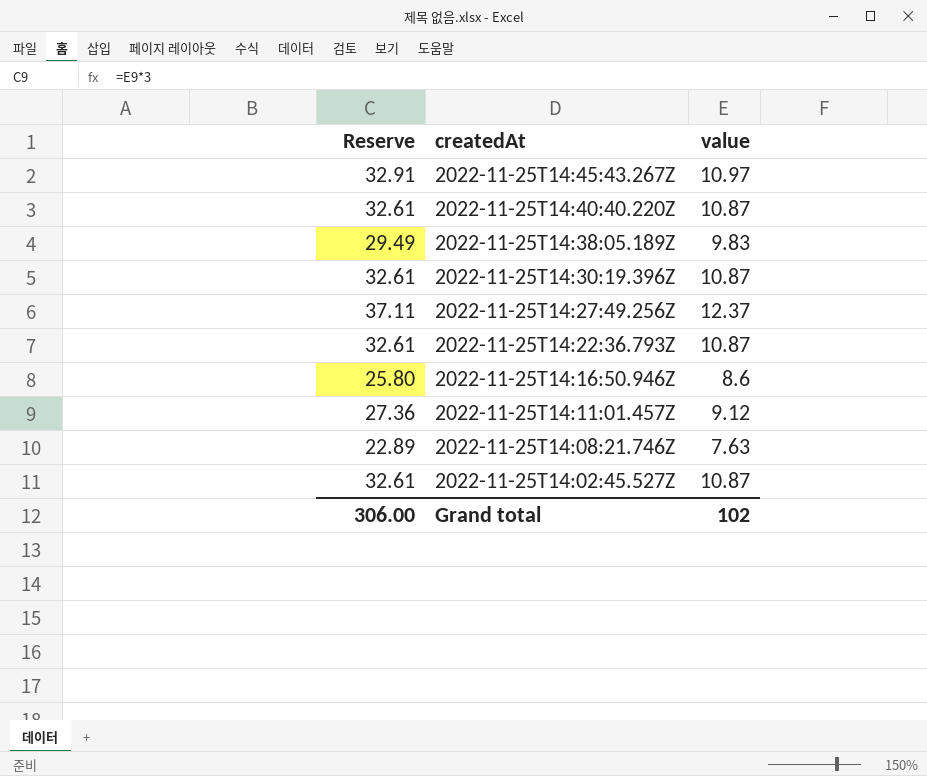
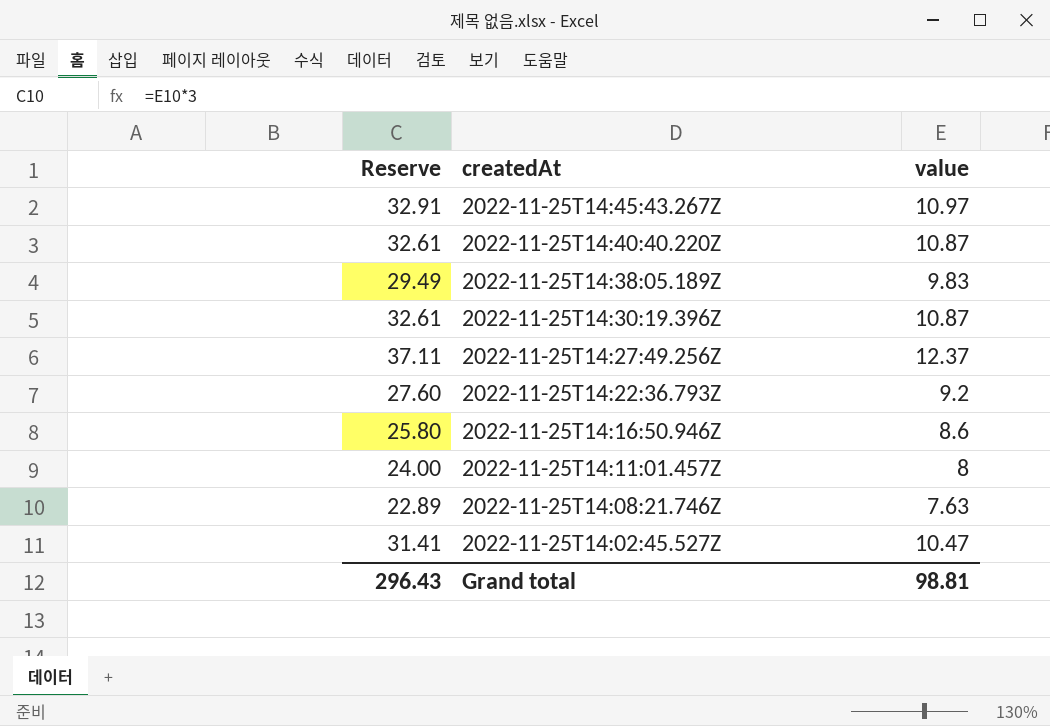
2022-11-25T14:22:36.793Z | Reserve: 32.61 -> 27.60
2022-11-25T14:22:36.793Z | value: 10.87 -> 9.2
2022-11-25T14:11:01.457Z | Reserve: 27.36 -> 24.00
2022-11-25T14:11:01.457Z | value: 9.12 -> 8
2022-11-25T14:02:45.527Z | Reserve: 32.61 -> 31.41
2022-11-25T14:02:45.527Z | value: 10.87 -> 10.47
Grand total | Reserve: 306.00 -> 296.43
Grand total | value: 102 -> 98.81

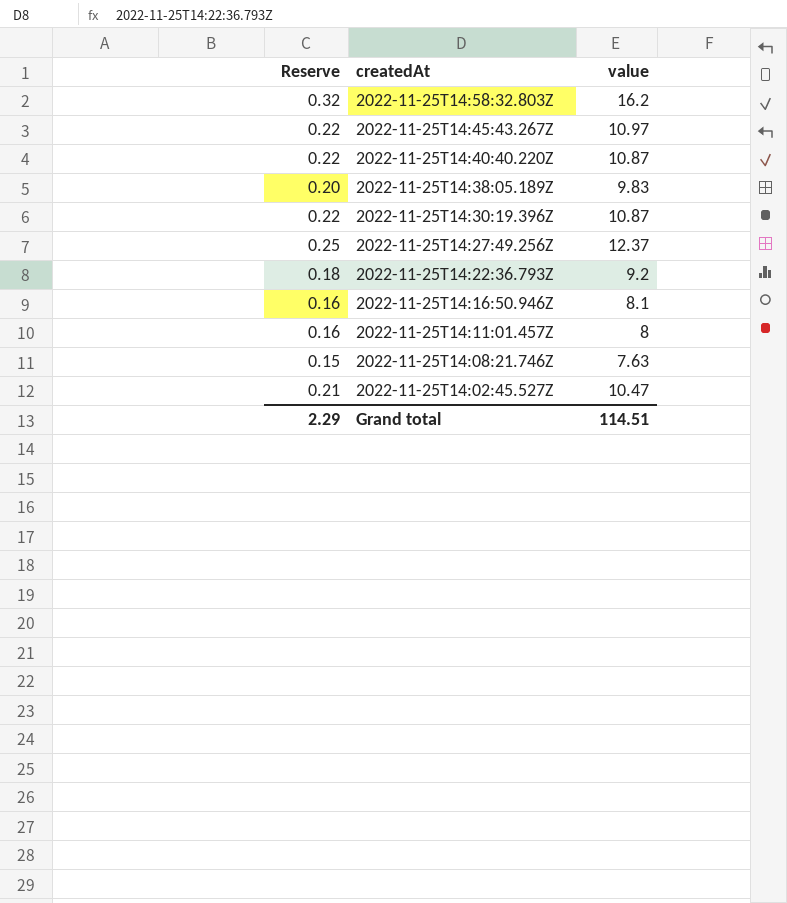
column Reserve | formula: [value] * 3 -> [value] * 0.02
row 2022-11-25T14:58:32.803Z: none -> 0.32 | 16.2
2022-11-25T14:16:50.946Z | value: 8.6 -> 8.1
Grand total | Reserve: 296.43 -> 2.29
Grand total | value: 98.81 -> 114.51

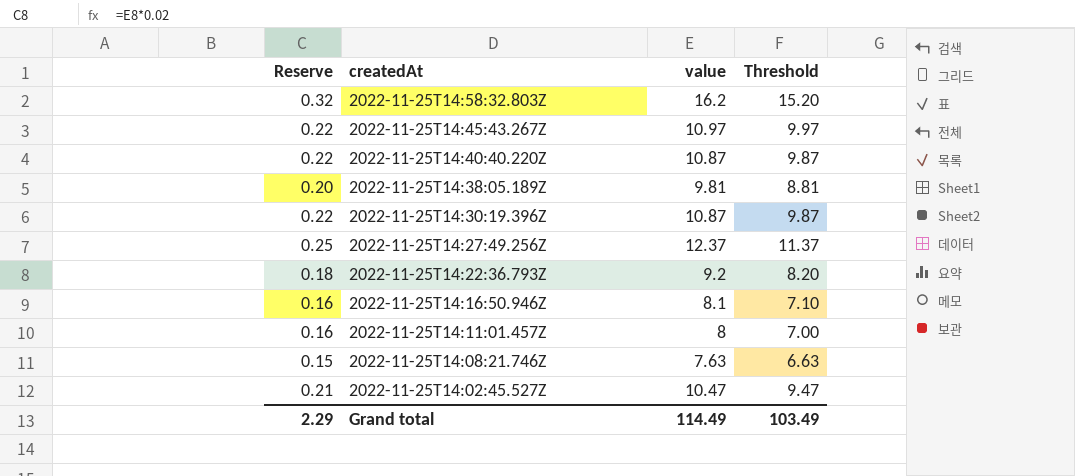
column Threshold | formula: none -> [value] - 1
2022-11-25T14:38:05.189Z | value: 9.83 -> 9.81
Grand total | value: 114.51 -> 114.49

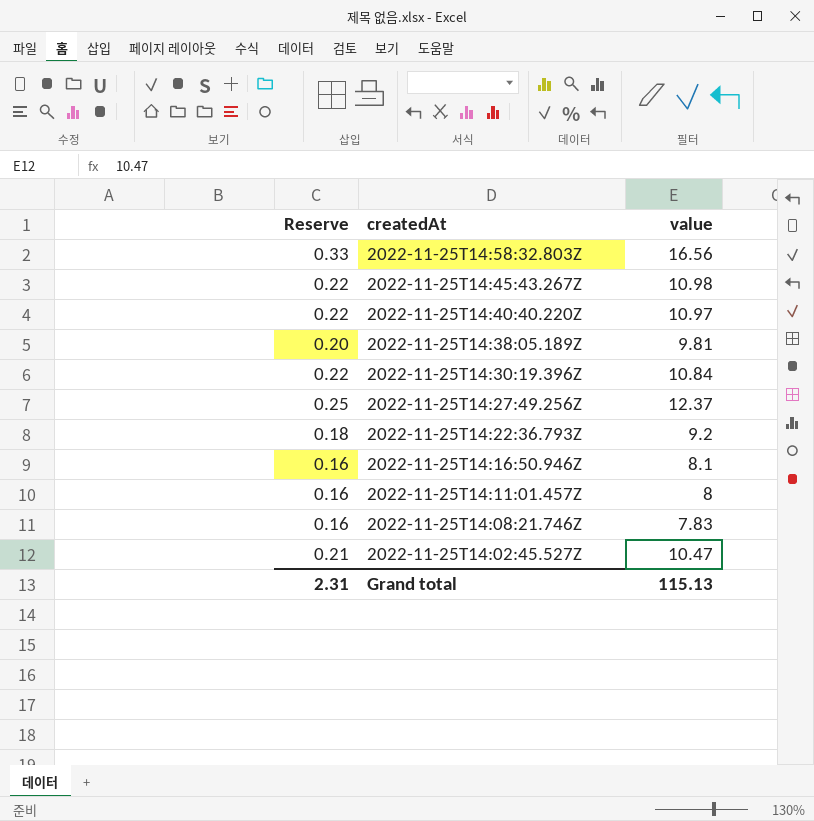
column Threshold | formula: [value] - 1 -> none
2022-11-25T14:58:32.803Z | Reserve: 0.32 -> 0.33
2022-11-25T14:58:32.803Z | value: 16.2 -> 16.56
2022-11-25T14:45:43.267Z | value: 10.97 -> 10.98
2022-11-25T14:40:40.220Z | value: 10.87 -> 10.97
2022-11-25T14:30:19.396Z | value: 10.87 -> 10.84
2022-11-25T14:08:21.746Z | Reserve: 0.15 -> 0.16
2022-11-25T14:08:21.746Z | value: 7.63 -> 7.83
Grand total | Reserve: 2.29 -> 2.31
Grand total | value: 114.49 -> 115.13

